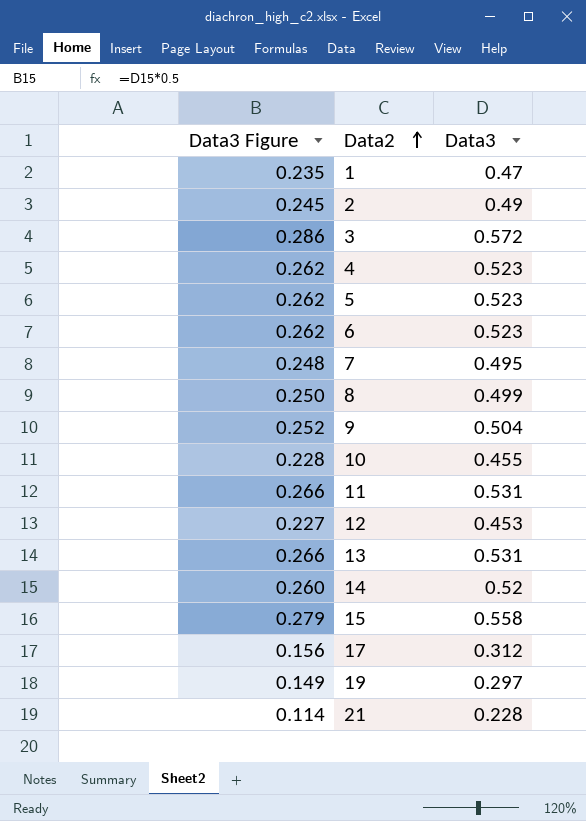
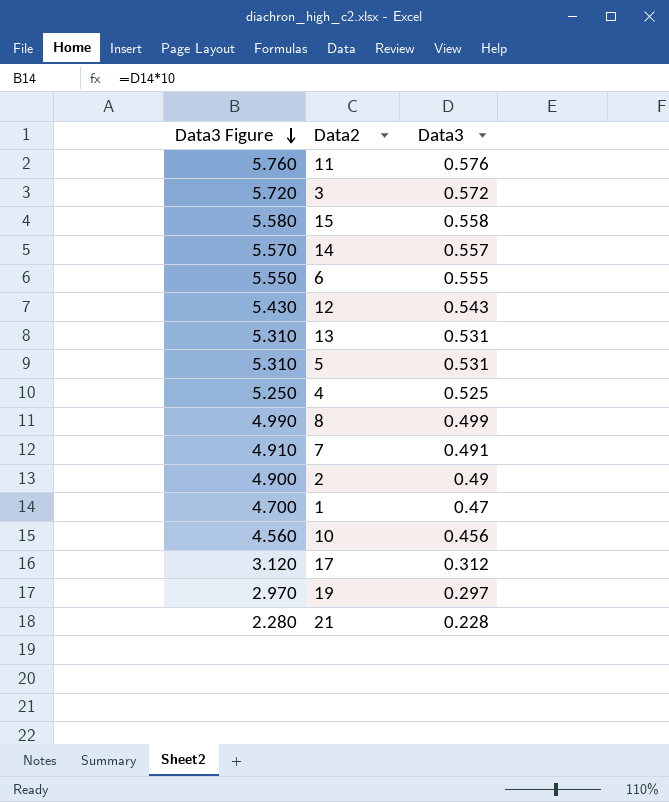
row order: Data2 ascending -> Data3 Figure descending
column Data3 Figure | formula: [Data3] * 0.5 -> [Data3] * 10
row 9: 0.252 | 0.504 -> none
11 | Data3: 0.531 -> 0.576
14 | Data3: 0.52 -> 0.557
6 | Data3: 0.523 -> 0.555
12 | Data3: 0.453 -> 0.543
5 | Data3: 0.523 -> 0.531
4 | Data3: 0.523 -> 0.525
7 | Data3: 0.495 -> 0.491
10 | Data3: 0.455 -> 0.456

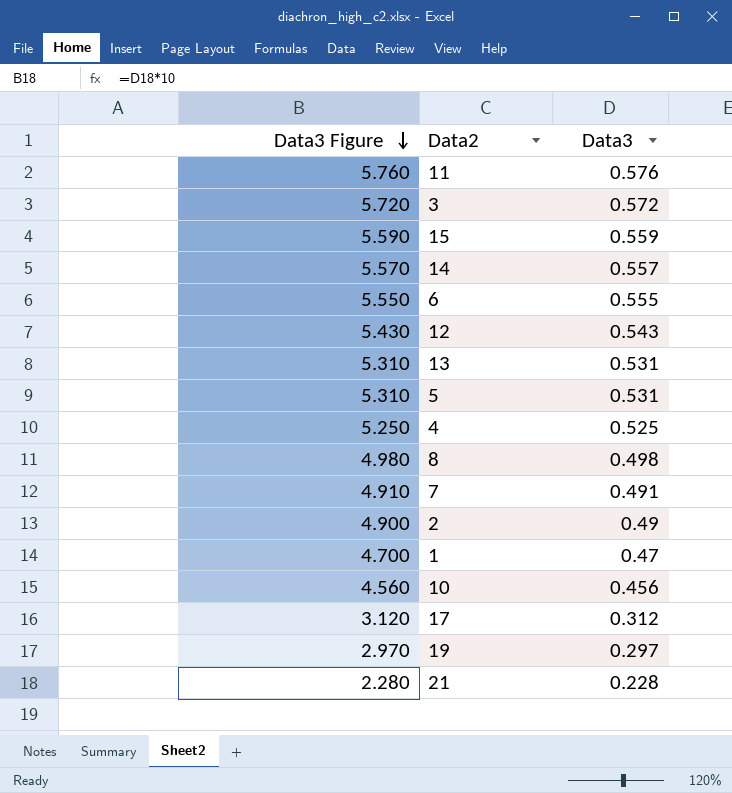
15 | Data3 Figure: 5.580 -> 5.590
15 | Data3: 0.558 -> 0.559
8 | Data3 Figure: 4.990 -> 4.980
8 | Data3: 0.499 -> 0.498

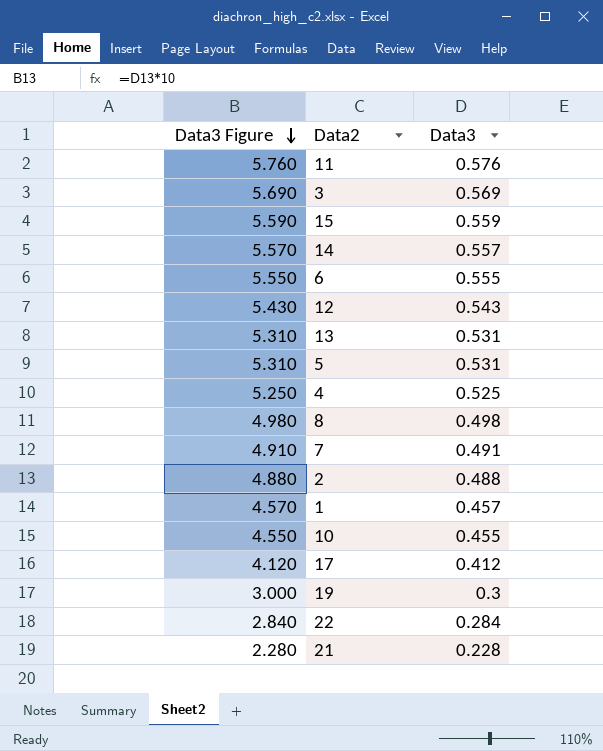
3 | Data3 Figure: 5.720 -> 5.690
3 | Data3: 0.572 -> 0.569
2 | Data3 Figure: 4.900 -> 4.880
2 | Data3: 0.49 -> 0.488
1 | Data3 Figure: 4.700 -> 4.570
1 | Data3: 0.47 -> 0.457
10 | Data3 Figure: 4.560 -> 4.550
10 | Data3: 0.456 -> 0.455
17 | Data3 Figure: 3.120 -> 4.120
17 | Data3: 0.312 -> 0.412
19 | Data3 Figure: 2.970 -> 3.000
19 | Data3: 0.297 -> 0.3
row 22: none -> 2.840 | 0.284

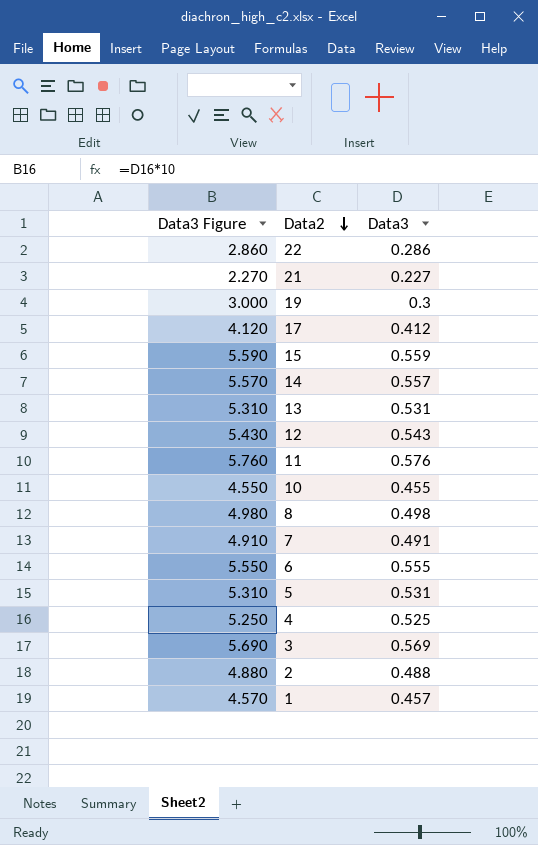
row order: Data3 Figure descending -> Data2 descending
22 | Data3 Figure: 2.840 -> 2.860
22 | Data3: 0.284 -> 0.286
21 | Data3 Figure: 2.280 -> 2.270
21 | Data3: 0.228 -> 0.227

